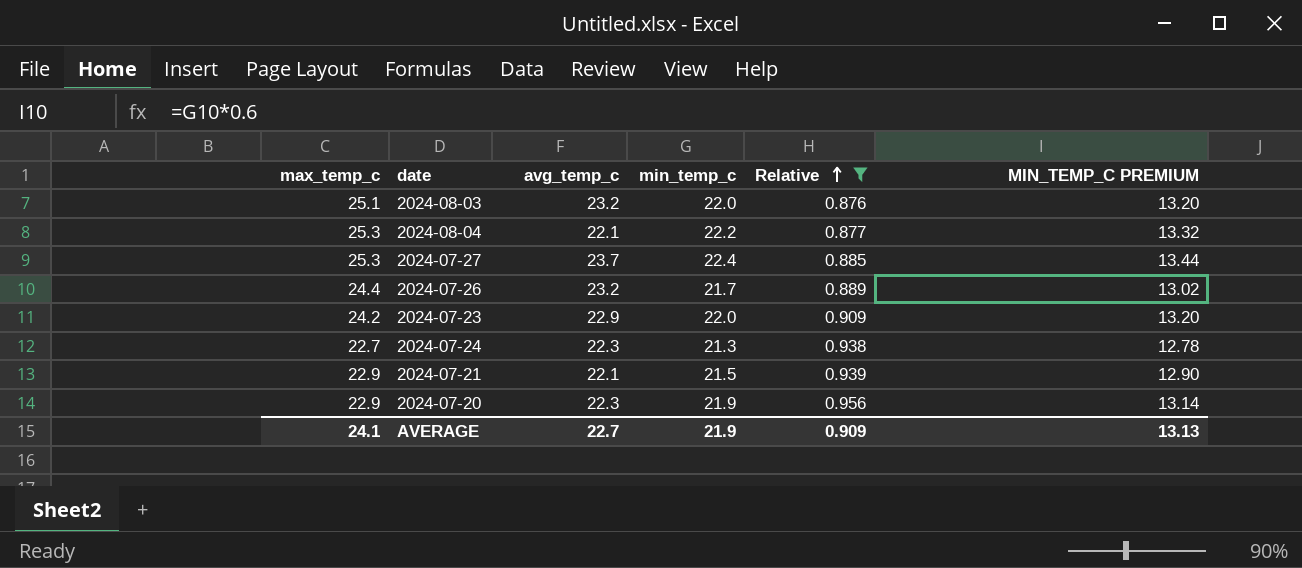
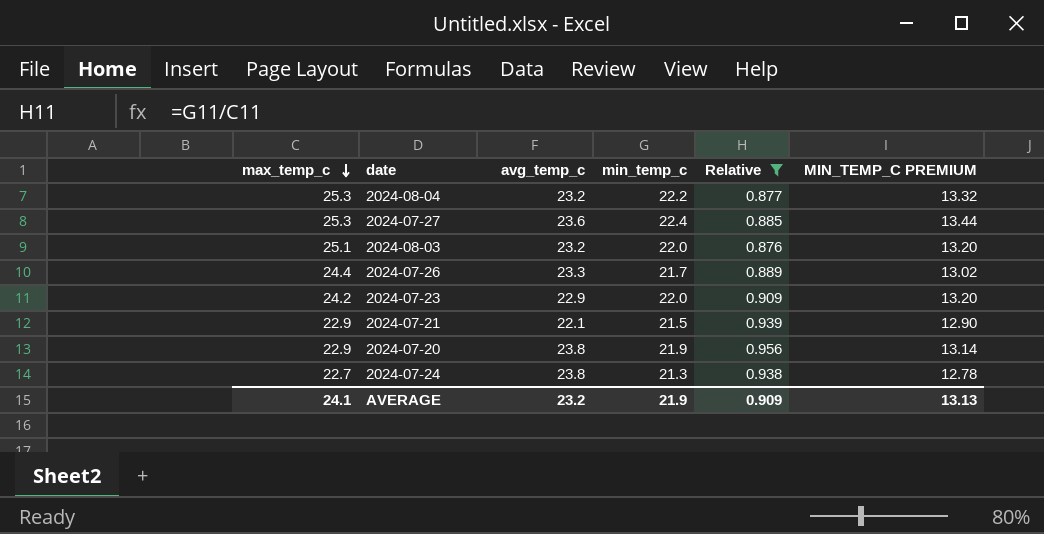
row order: Relative ascending -> max_temp_c descending
2024-08-04 | avg_temp_c: 22.1 -> 23.2
2024-07-27 | avg_temp_c: 23.7 -> 23.6
2024-07-26 | avg_temp_c: 23.2 -> 23.3
2024-07-20 | avg_temp_c: 22.3 -> 23.8
2024-07-24 | avg_temp_c: 22.3 -> 23.8
AVERAGE | avg_temp_c: 22.7 -> 23.2

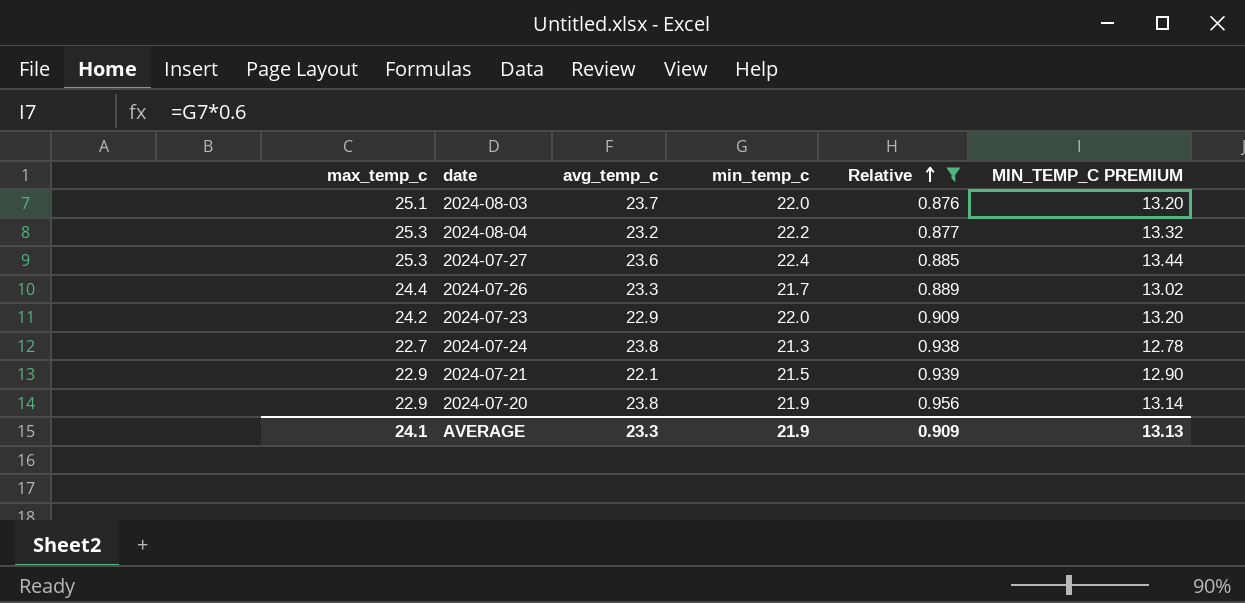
row order: max_temp_c descending -> Relative ascending
2024-08-03 | avg_temp_c: 23.2 -> 23.7
AVERAGE | avg_temp_c: 23.2 -> 23.3

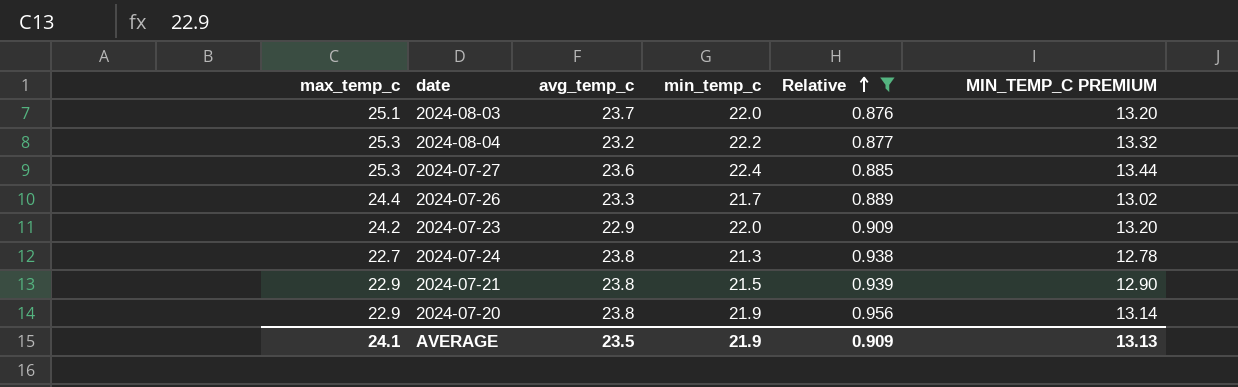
2024-07-21 | avg_temp_c: 22.1 -> 23.8
AVERAGE | avg_temp_c: 23.3 -> 23.5

